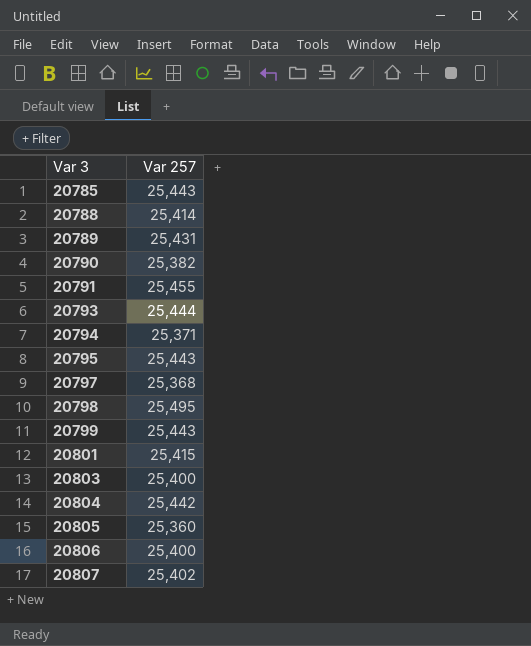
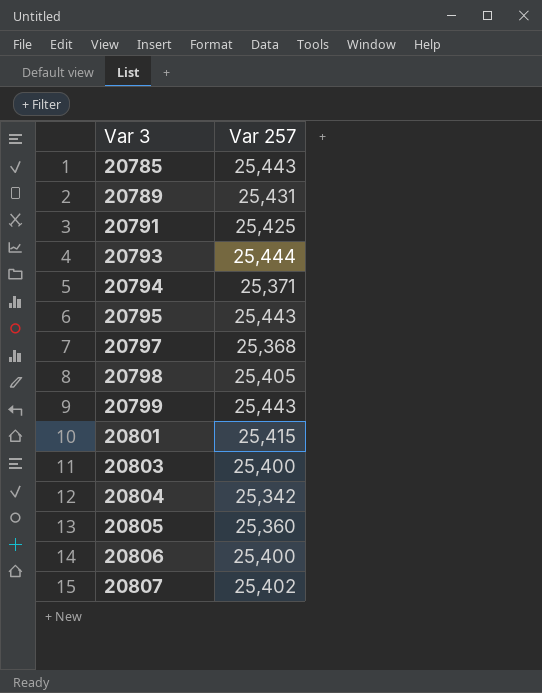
row 20788: 25,414 -> none
row 20790: 25,382 -> none
20791 | Var 257: 25,455 -> 25,425
20798 | Var 257: 25,495 -> 25,405
20804 | Var 257: 25,442 -> 25,342

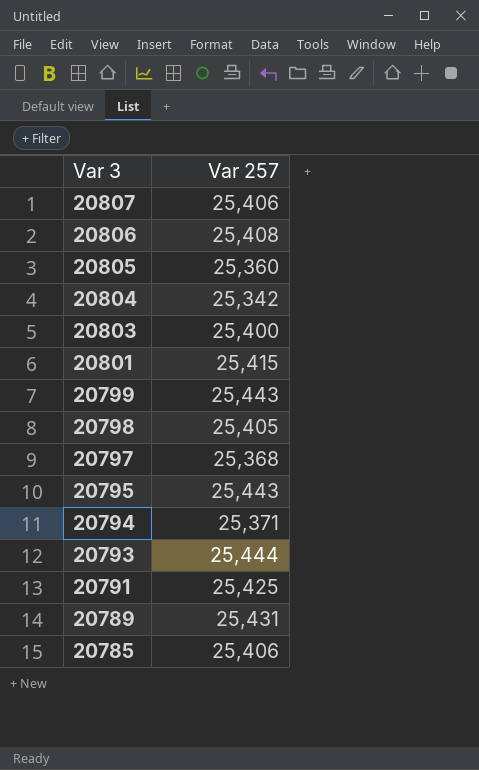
row order: Var 3 ascending -> Var 3 descending
20807 | Var 257: 25,402 -> 25,406
20806 | Var 257: 25,400 -> 25,408
20785 | Var 257: 25,443 -> 25,406

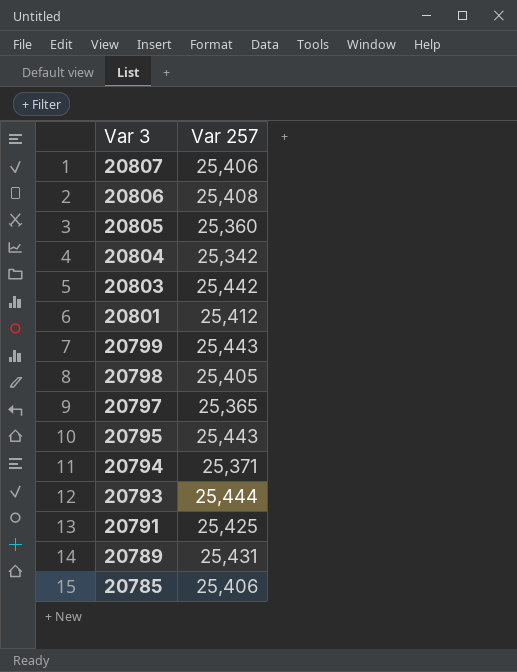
20803 | Var 257: 25,400 -> 25,442
20801 | Var 257: 25,415 -> 25,412
20797 | Var 257: 25,368 -> 25,365

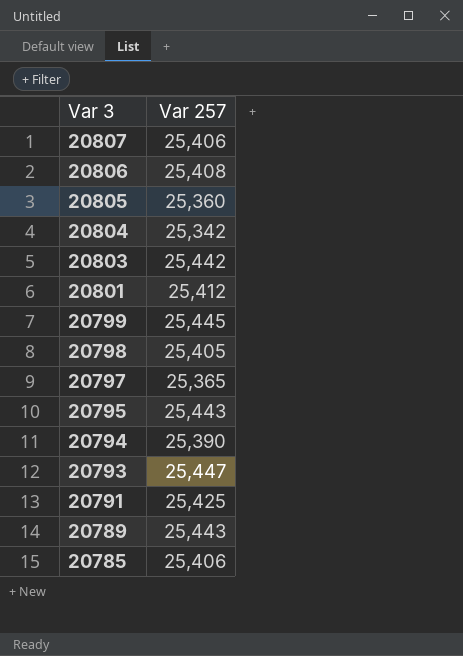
20799 | Var 257: 25,443 -> 25,445
20794 | Var 257: 25,371 -> 25,390
20793 | Var 257: 25,444 -> 25,447
20789 | Var 257: 25,431 -> 25,443

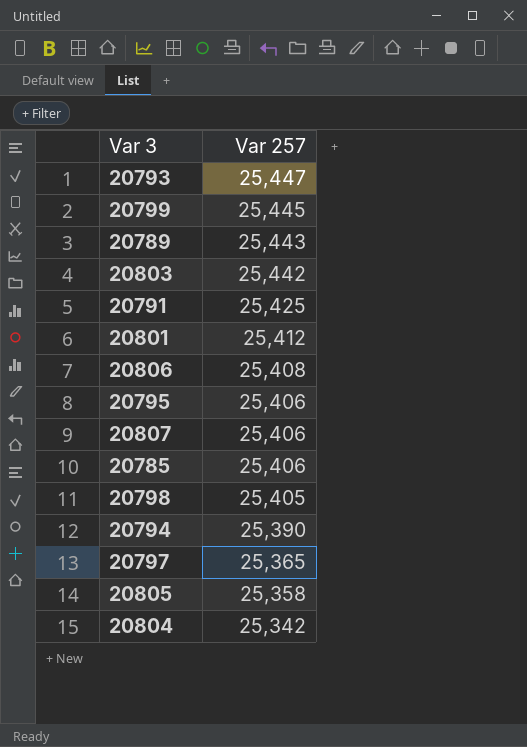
row order: Var 3 descending -> Var 257 descending
20795 | Var 257: 25,443 -> 25,406
20805 | Var 257: 25,360 -> 25,358

